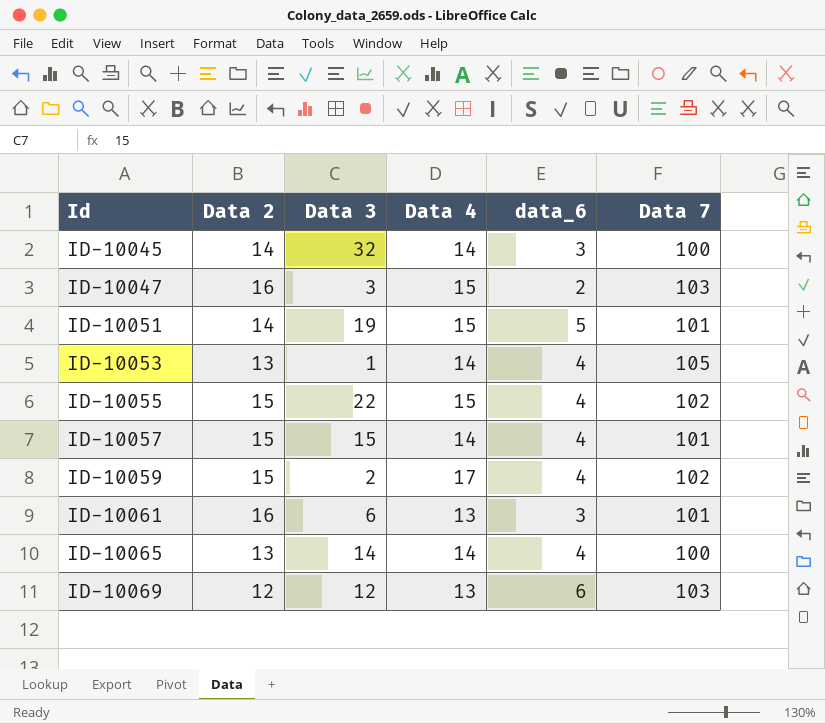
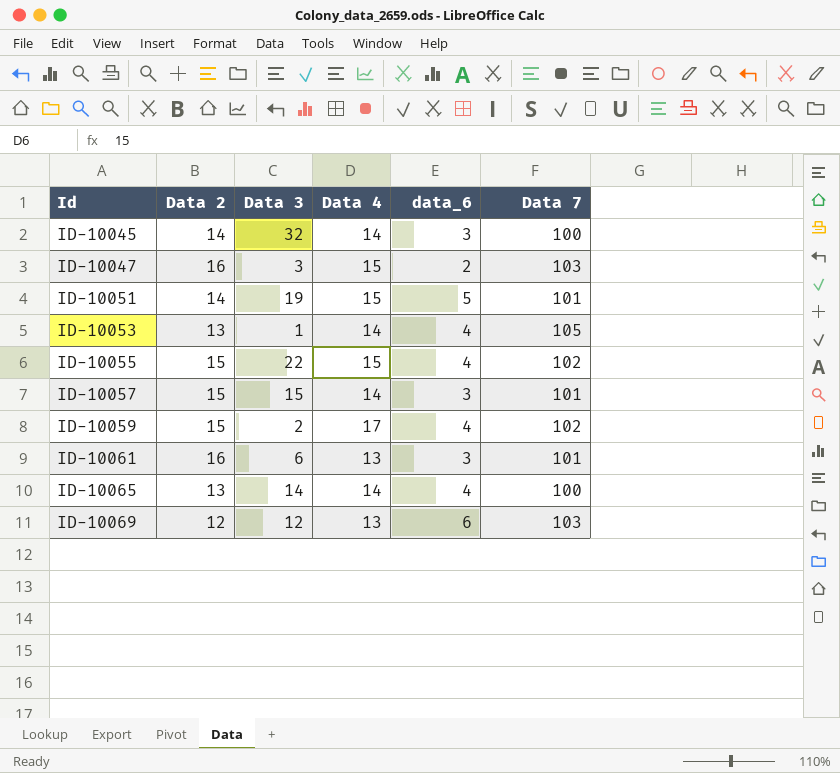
ID-10057 | data_6: 4 -> 3

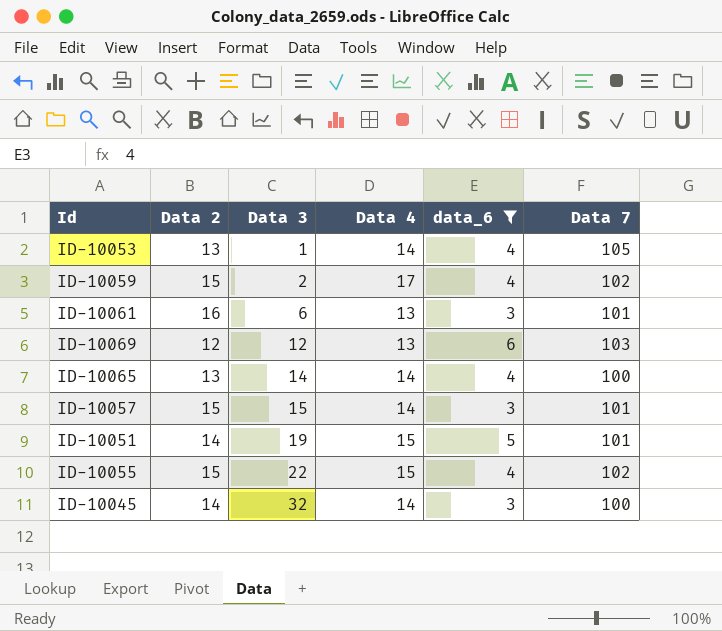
filter: none -> data_6 != 2
row order: Id ascending -> Data 3 ascending

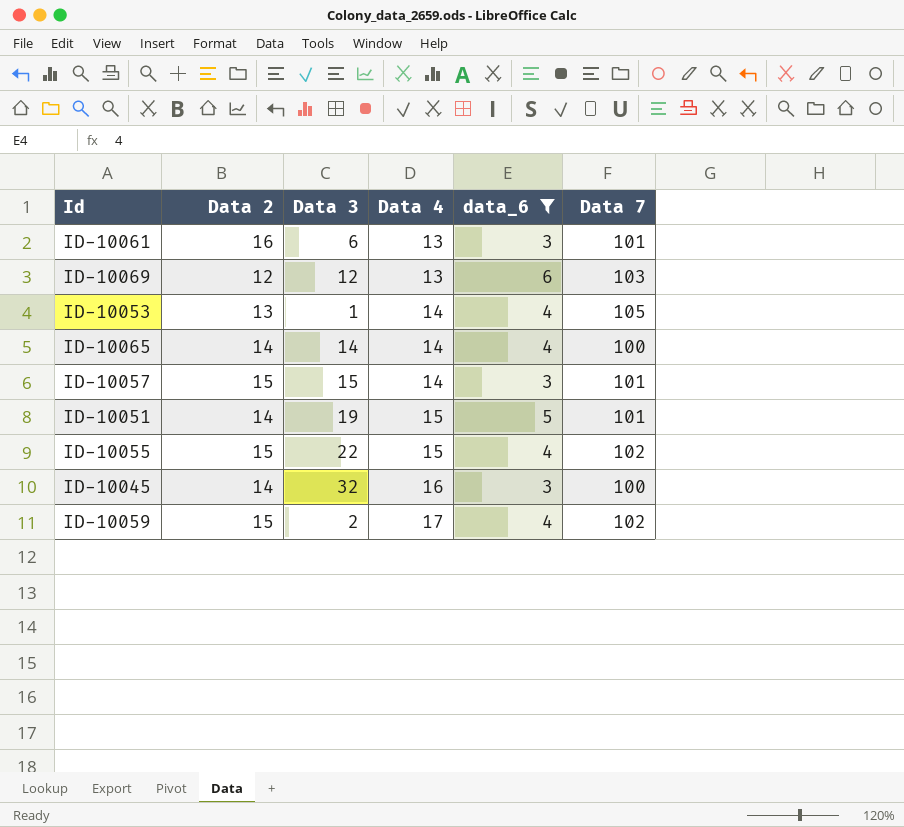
row order: Data 3 ascending -> Data 4 ascending
ID-10065 | Data 2: 13 -> 14
ID-10045 | Data 4: 14 -> 16

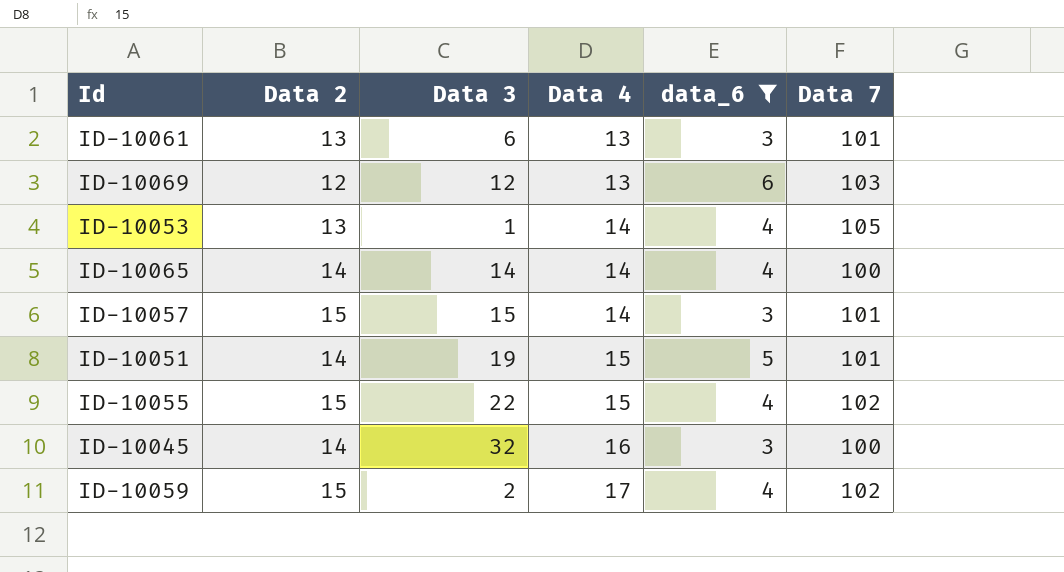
ID-10061 | Data 2: 16 -> 13

